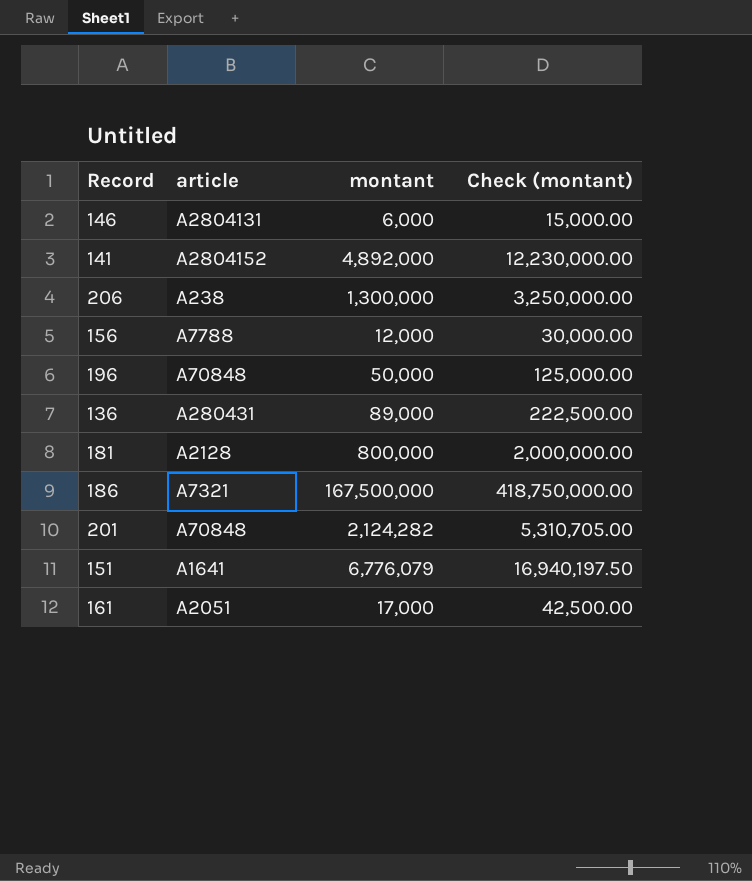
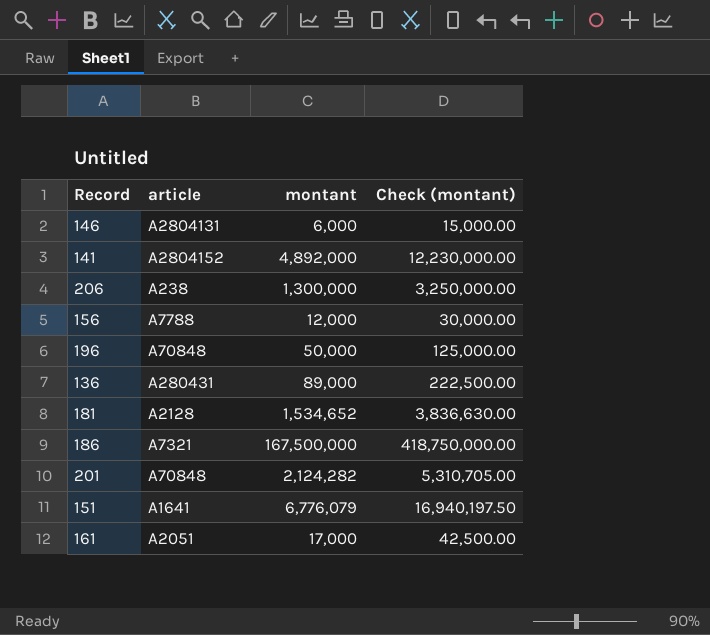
181 | montant: 800,000 -> 1,534,652
181 | Check (montant): 2,000,000.00 -> 3,836,630.00

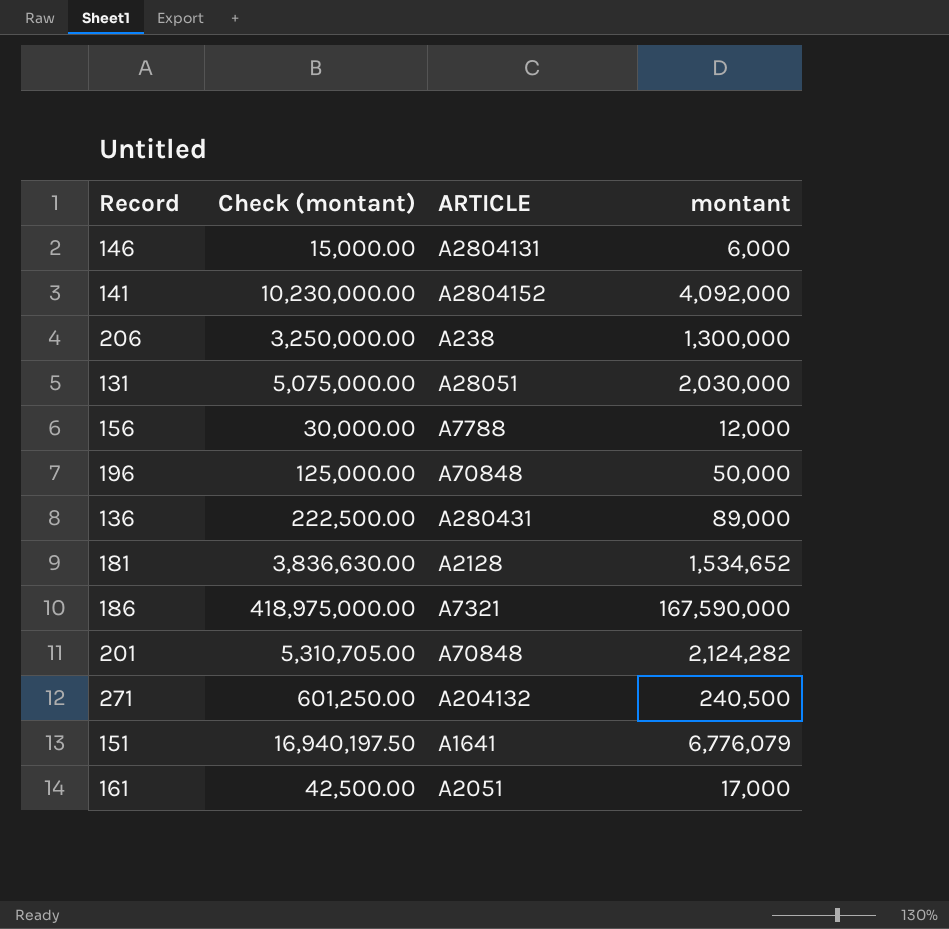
column Check (montant) | position: 4 -> 2
column name: article -> ARTICLE
141 | Check (montant): 12,230,000.00 -> 10,230,000.00
141 | montant: 4,892,000 -> 4,092,000
row 131: none -> 5,075,000.00 | A28051 | 2,030,000
186 | Check (montant): 418,750,000.00 -> 418,975,000.00
186 | montant: 167,500,000 -> 167,590,000
row 271: none -> 601,250.00 | A204132 | 240,500

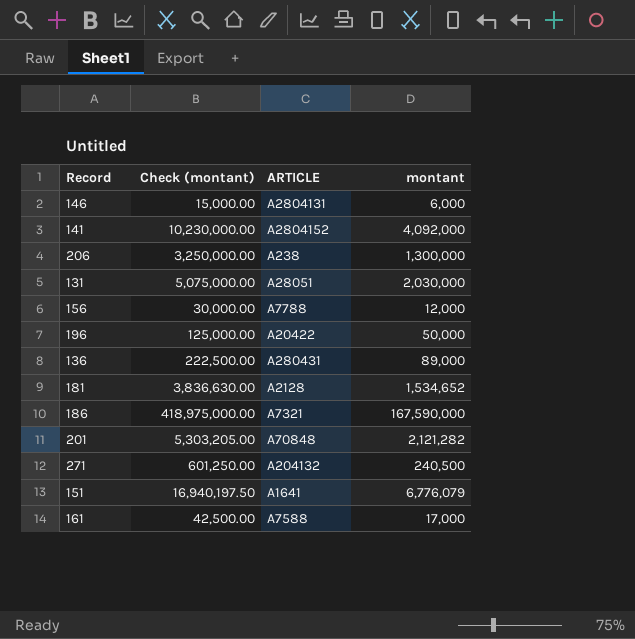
196 | ARTICLE: A70848 -> A20422
201 | Check (montant): 5,310,705.00 -> 5,303,205.00
201 | montant: 2,124,282 -> 2,121,282
161 | ARTICLE: A2051 -> A7588

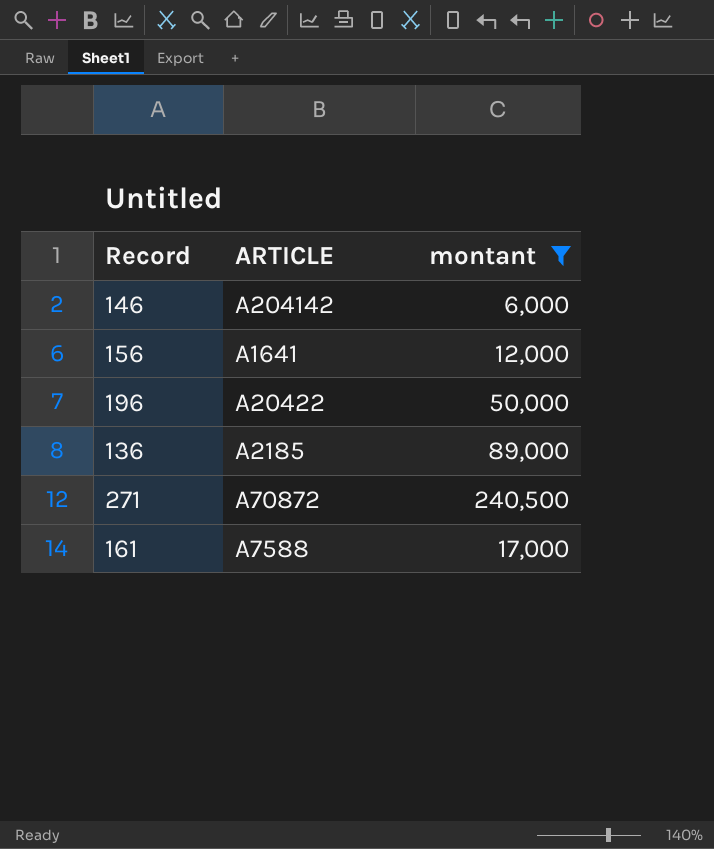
filter: none -> montant <= 240,500
column Check (montant) | formula: [montant] * 2.5 -> none
146 | ARTICLE: A2804131 -> A204142
156 | ARTICLE: A7788 -> A1641
136 | ARTICLE: A280431 -> A2185
271 | ARTICLE: A204132 -> A70872

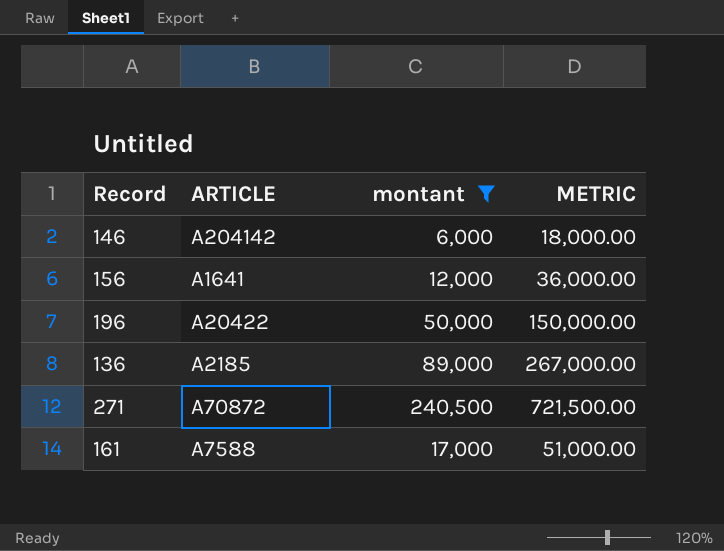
column METRIC | formula: none -> [montant] * 3

